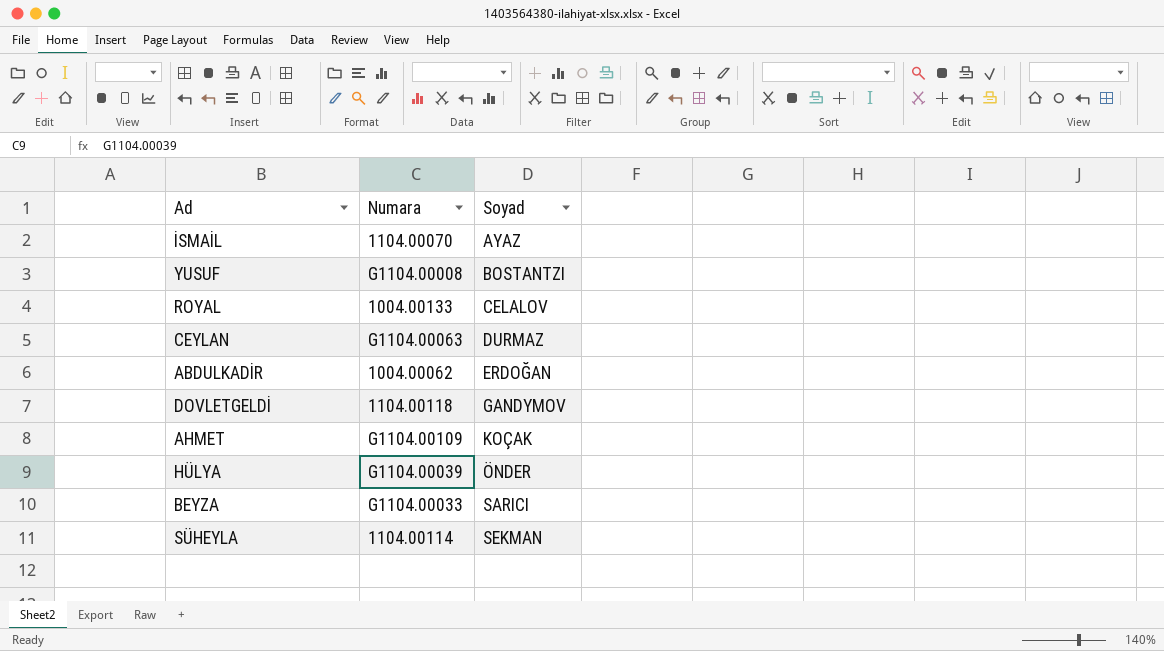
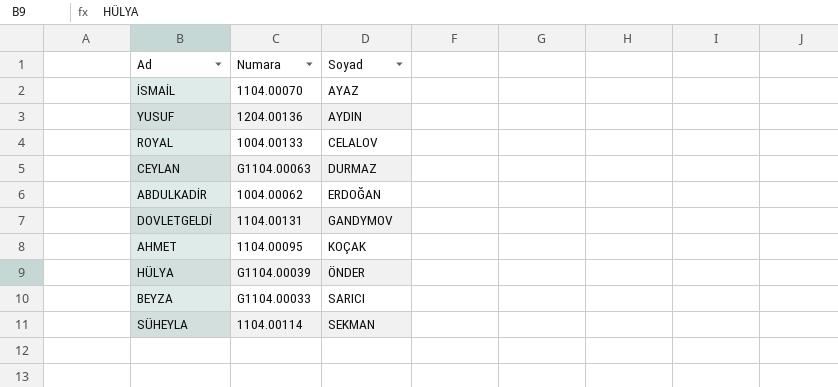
YUSUF | Numara: G1104.00008 -> 1204.00136
YUSUF | Soyad: BOSTANTZI -> AYDIN
DOVLETGELDİ | Numara: 1104.00118 -> 1104.00131
AHMET | Numara: G1104.00109 -> 1104.00095

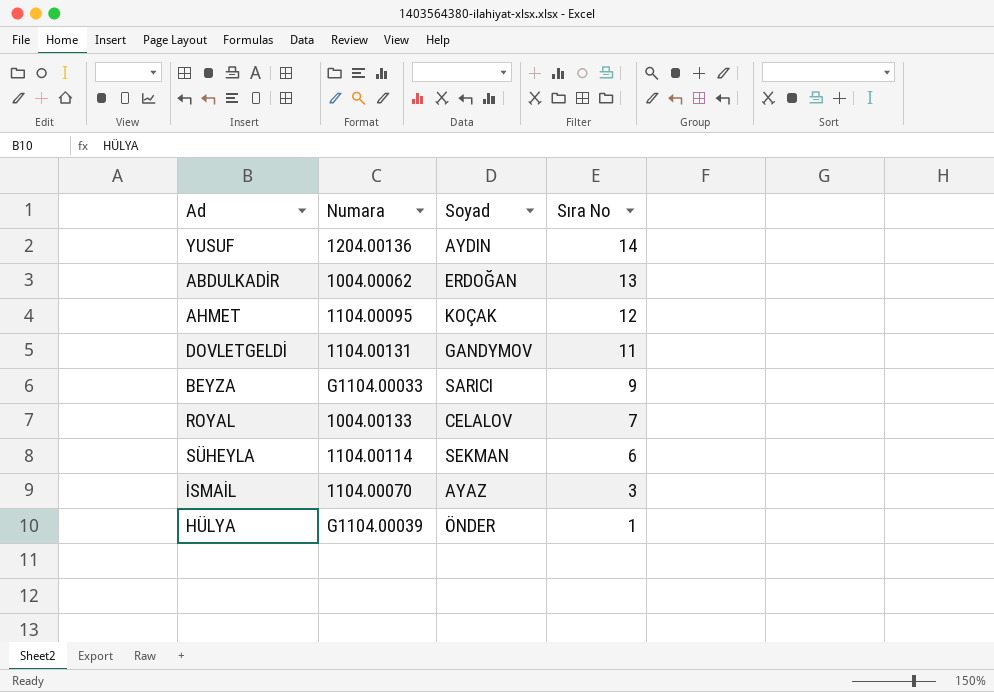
row order: Soyad ascending -> Sıra No descending
column Sıra No | position: none -> 4
row CEYLAN: G1104.00063 | DURMAZ -> none

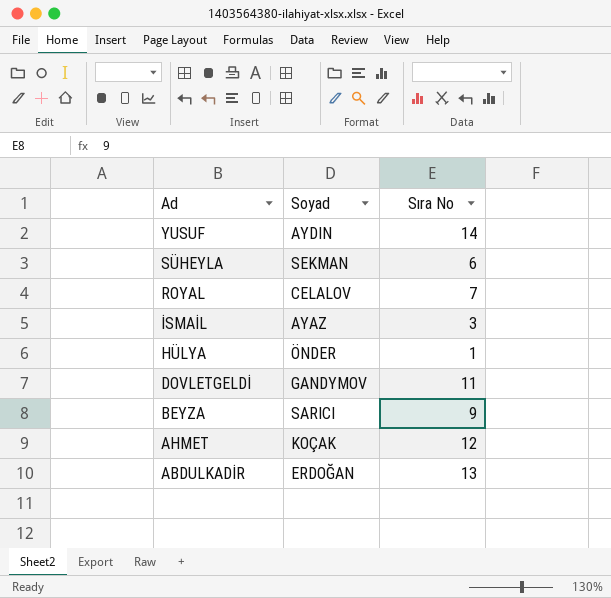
row order: Sıra No descending -> Ad descending
column Numara | position: 2 -> none

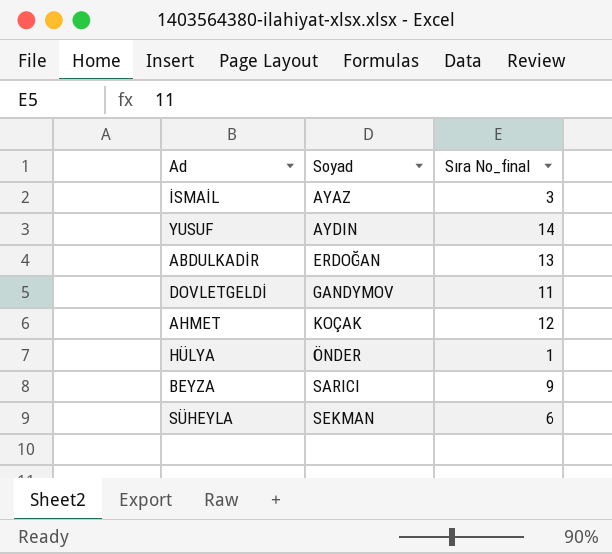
row order: Ad descending -> Soyad ascending
column name: Sıra No -> Sıra No_final
row ROYAL: CELALOV | 7 -> none

